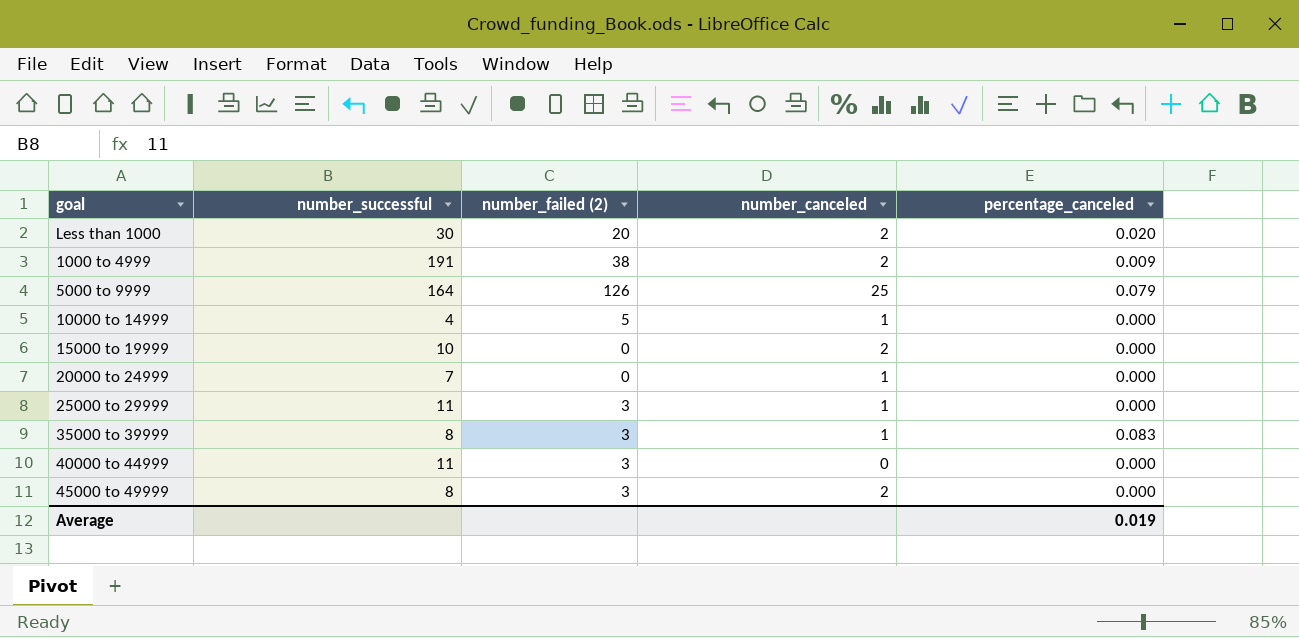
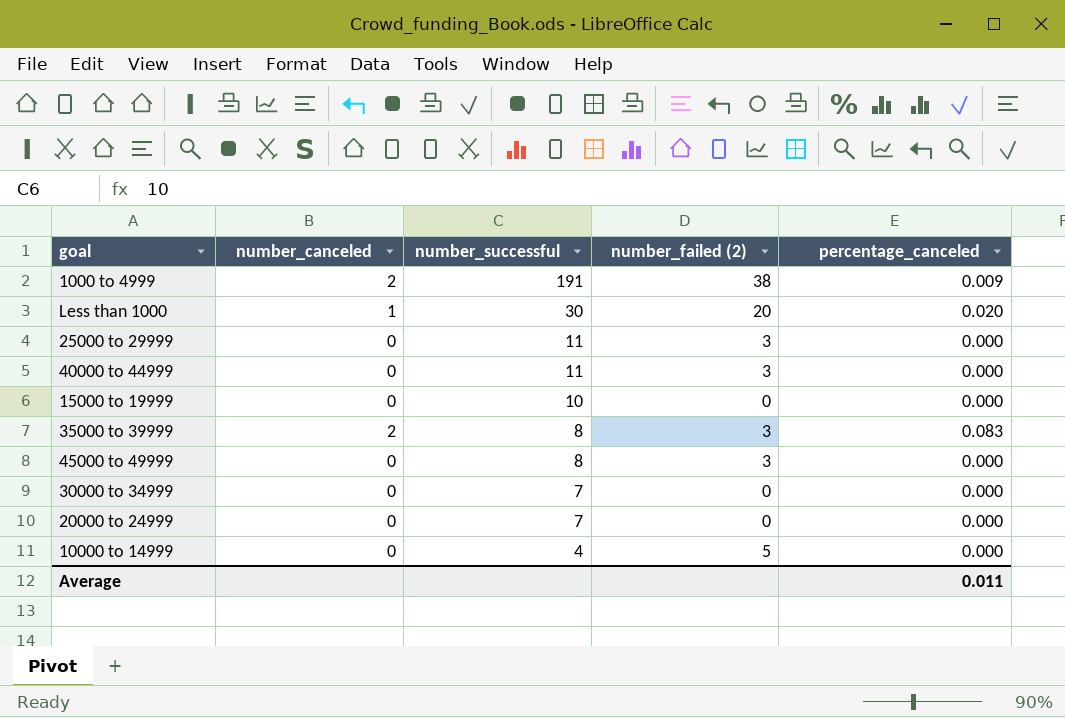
row order: none -> number_successful descending
column number_canceled | position: 4 -> 2
row 5000 to 9999: 164 | 126 | 25 | 0.079 -> none
Less than 1000 | number_canceled: 2 -> 1
25000 to 29999 | number_canceled: 1 -> 0
15000 to 19999 | number_canceled: 2 -> 0
35000 to 39999 | number_canceled: 1 -> 2
45000 to 49999 | number_canceled: 2 -> 0
row 30000 to 34999: none -> 0 | 7 | 0 | 0.000
20000 to 24999 | number_canceled: 1 -> 0
10000 to 14999 | number_canceled: 1 -> 0
Average | percentage_canceled: 0.019 -> 0.011

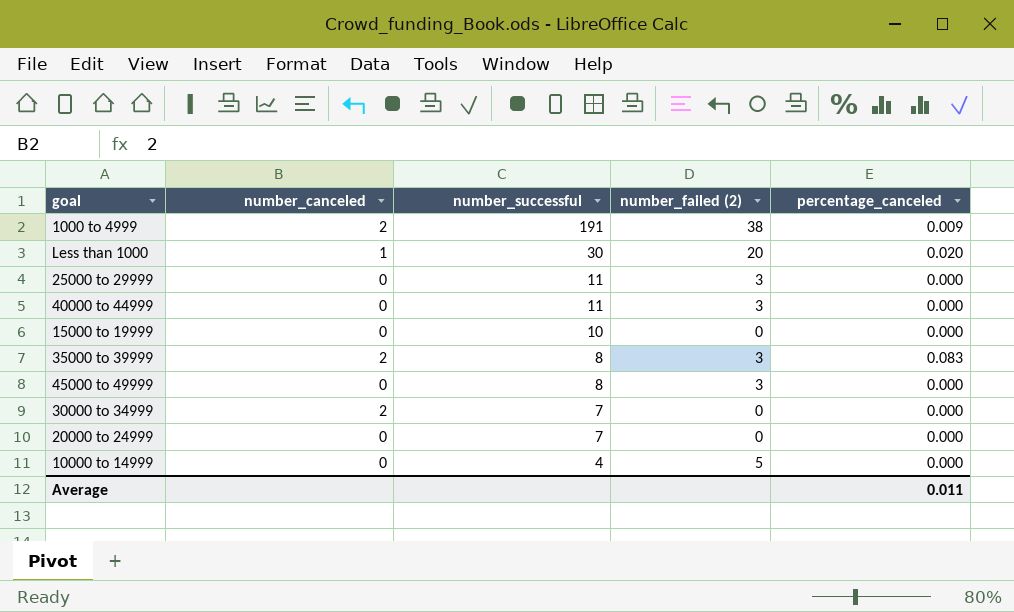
30000 to 34999 | number_canceled: 0 -> 2

